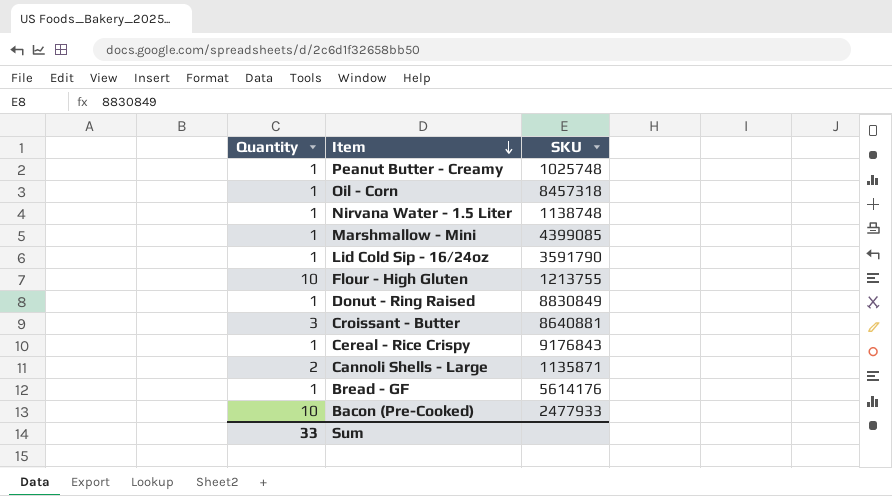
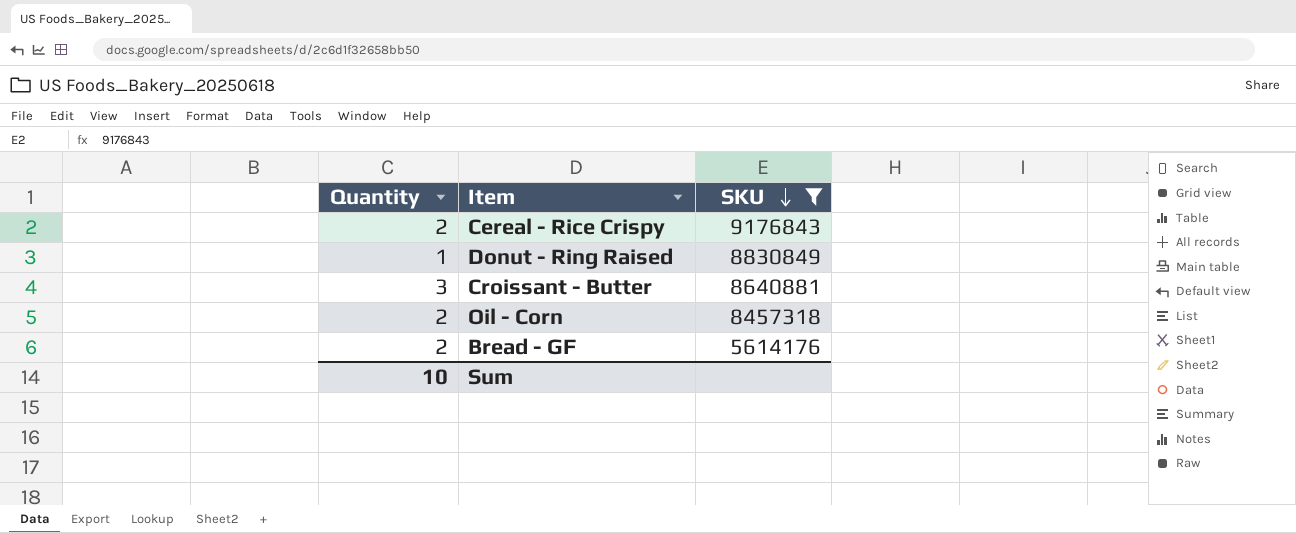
filter: none -> SKU >= 5614176
row order: Item descending -> SKU descending
Cereal - Rice Crispy | Quantity: 1 -> 2
Oil - Corn | Quantity: 1 -> 2
Bread - GF | Quantity: 1 -> 2
Sum | Quantity: 33 -> 10

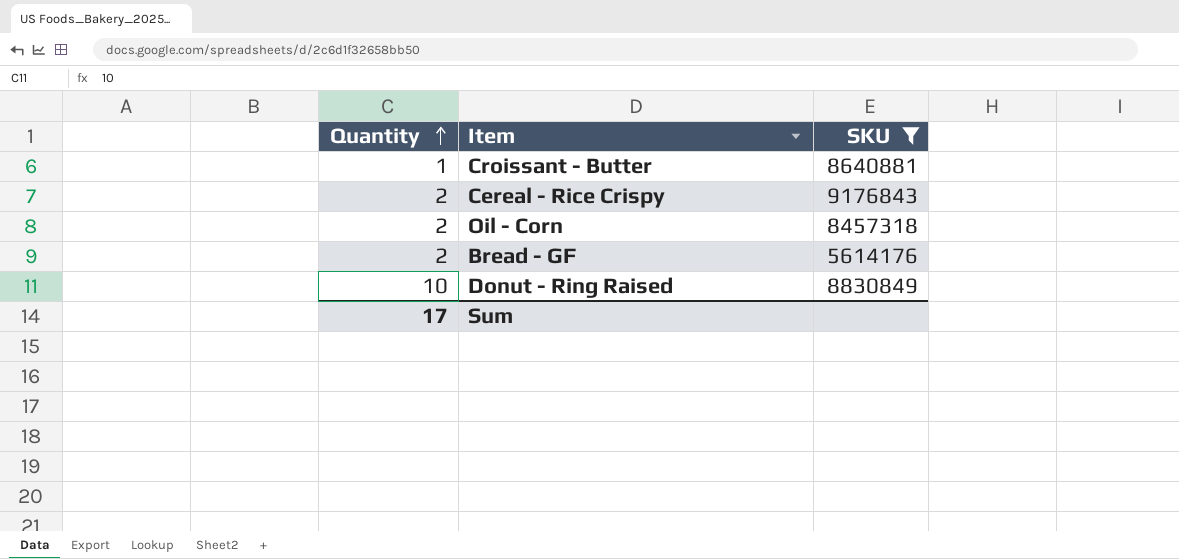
row order: SKU descending -> Quantity ascending
Croissant - Butter | Quantity: 3 -> 1
Donut - Ring Raised | Quantity: 1 -> 10
Sum | Quantity: 10 -> 17

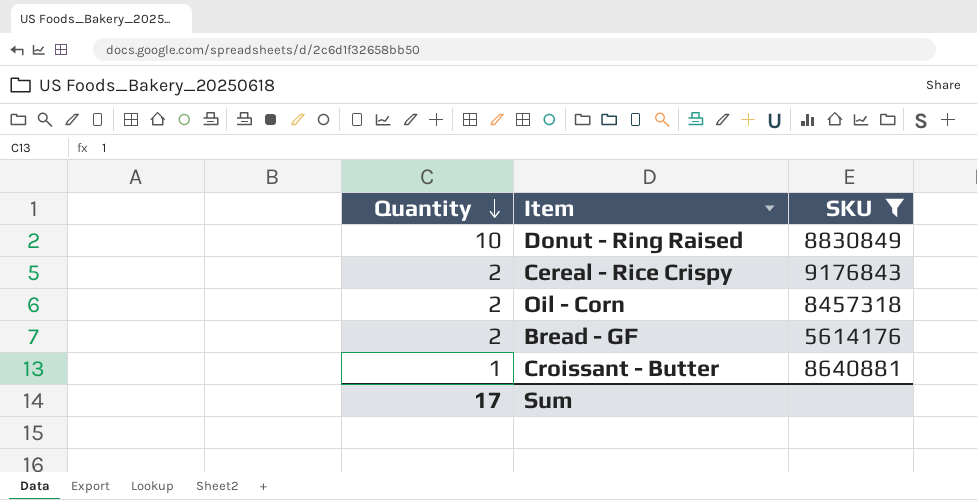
row order: Quantity ascending -> Quantity descending

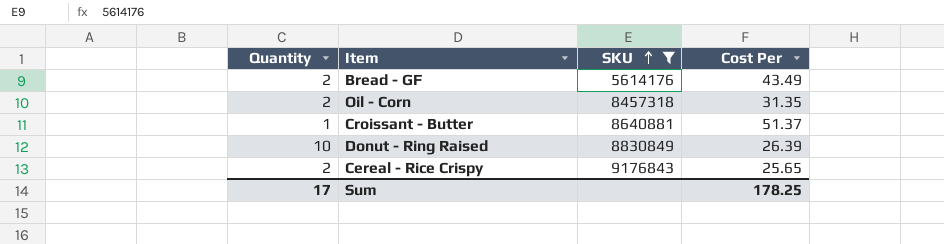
row order: Quantity descending -> SKU ascending
column Cost Per | position: none -> 4

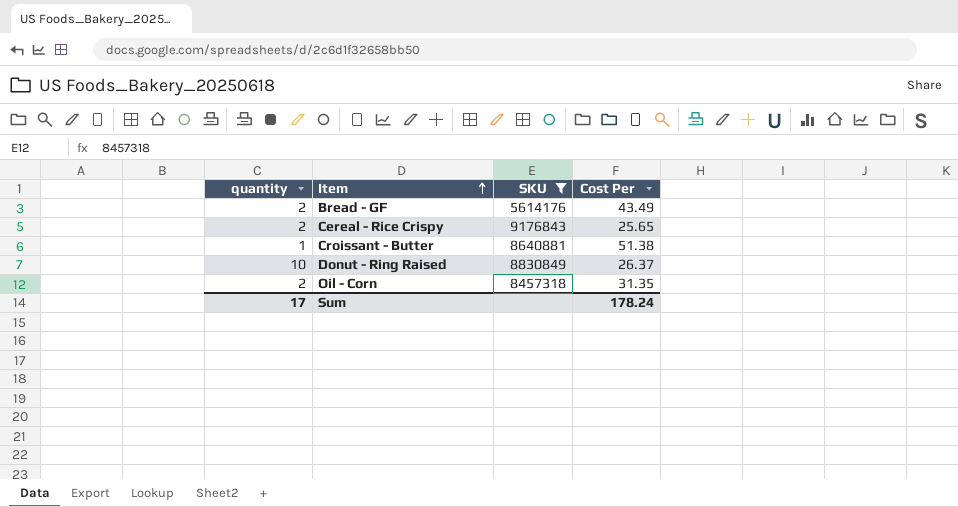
row order: SKU ascending -> Item ascending
column name: Quantity -> quantity
Croissant - Butter | Cost Per: 51.37 -> 51.38
Donut - Ring Raised | Cost Per: 26.39 -> 26.37
Sum | Cost Per: 178.25 -> 178.24

